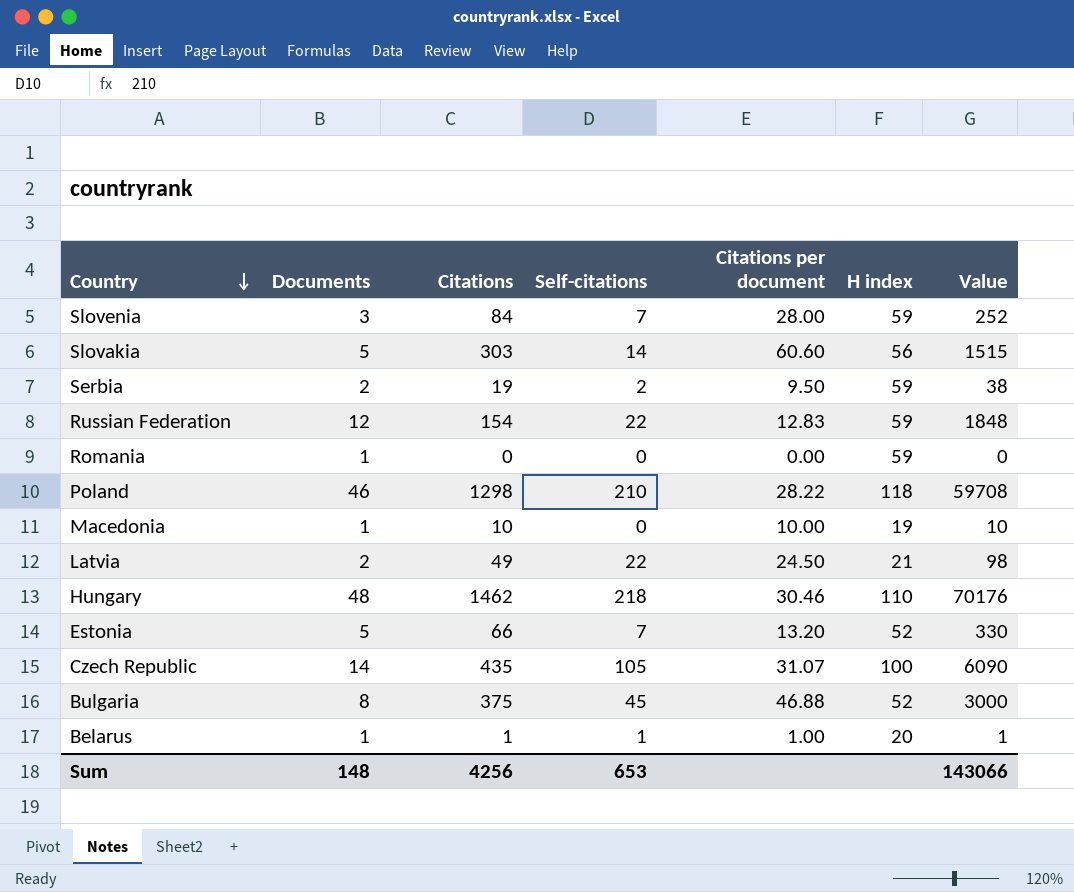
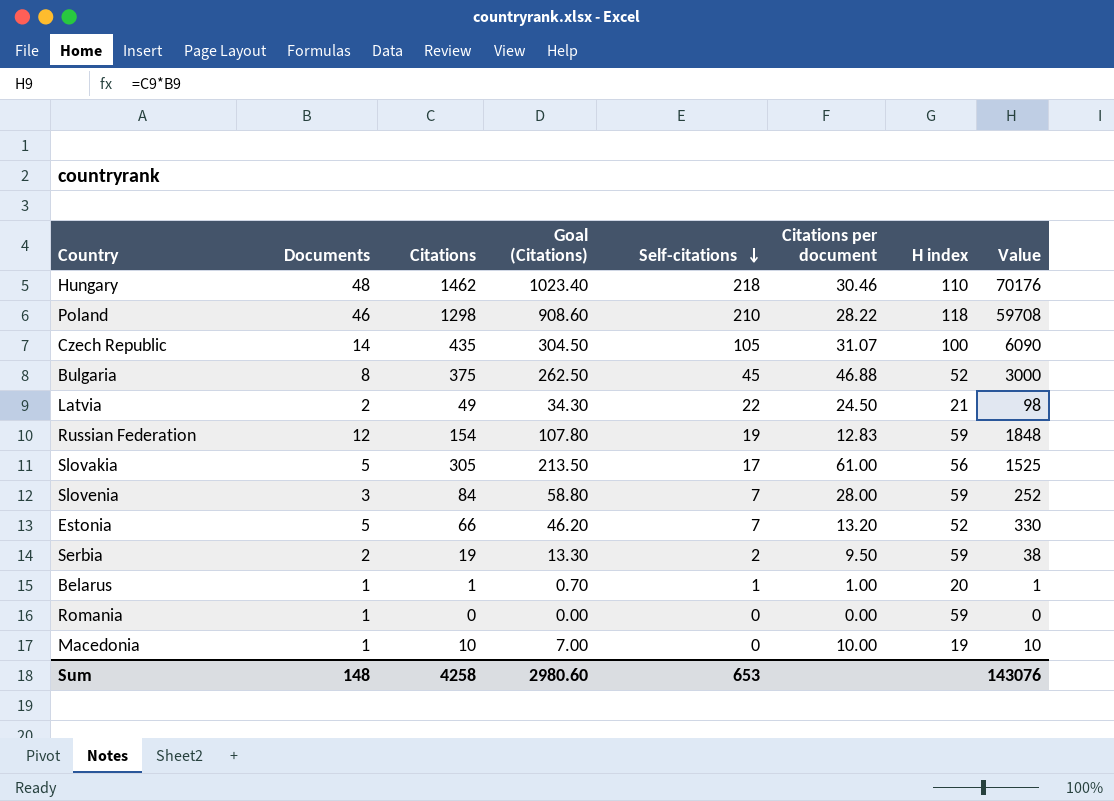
row order: Country descending -> Self-citations descending
column Goal (Citations) | formula: none -> [Citations] * 0.7
Russian Federation | Self-citations: 22 -> 19
Slovakia | Citations: 303 -> 305
Slovakia | Self-citations: 14 -> 17
Slovakia | Citations per document: 60.60 -> 61.00
Slovakia | Value: 1515 -> 1525
Sum | Citations: 4256 -> 4258
Sum | Value: 143066 -> 143076

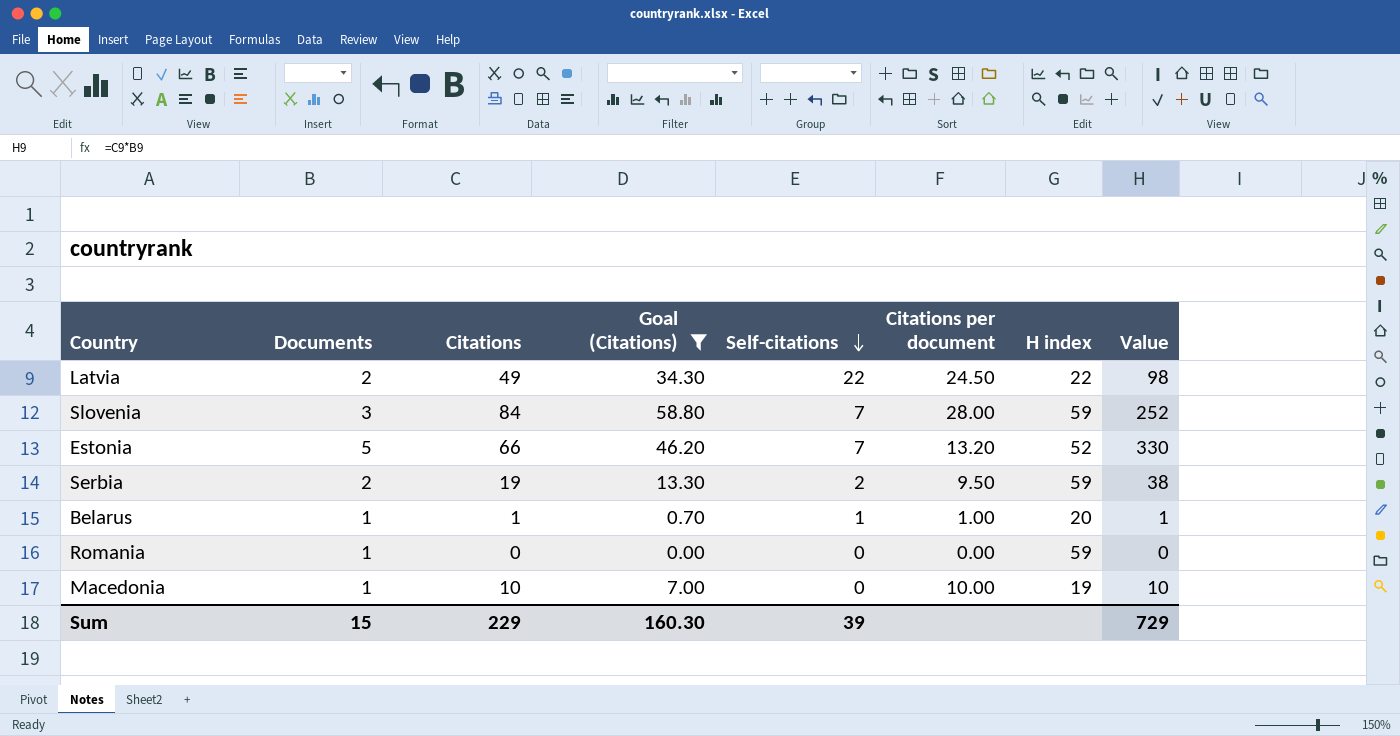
filter: none -> Goal (Citations) <= 58.80
Latvia | H index: 21 -> 22
Sum | Documents: 148 -> 15
Sum | Citations: 4258 -> 229
Sum | Goal (Citations): 2980.60 -> 160.30
Sum | Self-citations: 653 -> 39
Sum | Value: 143076 -> 729

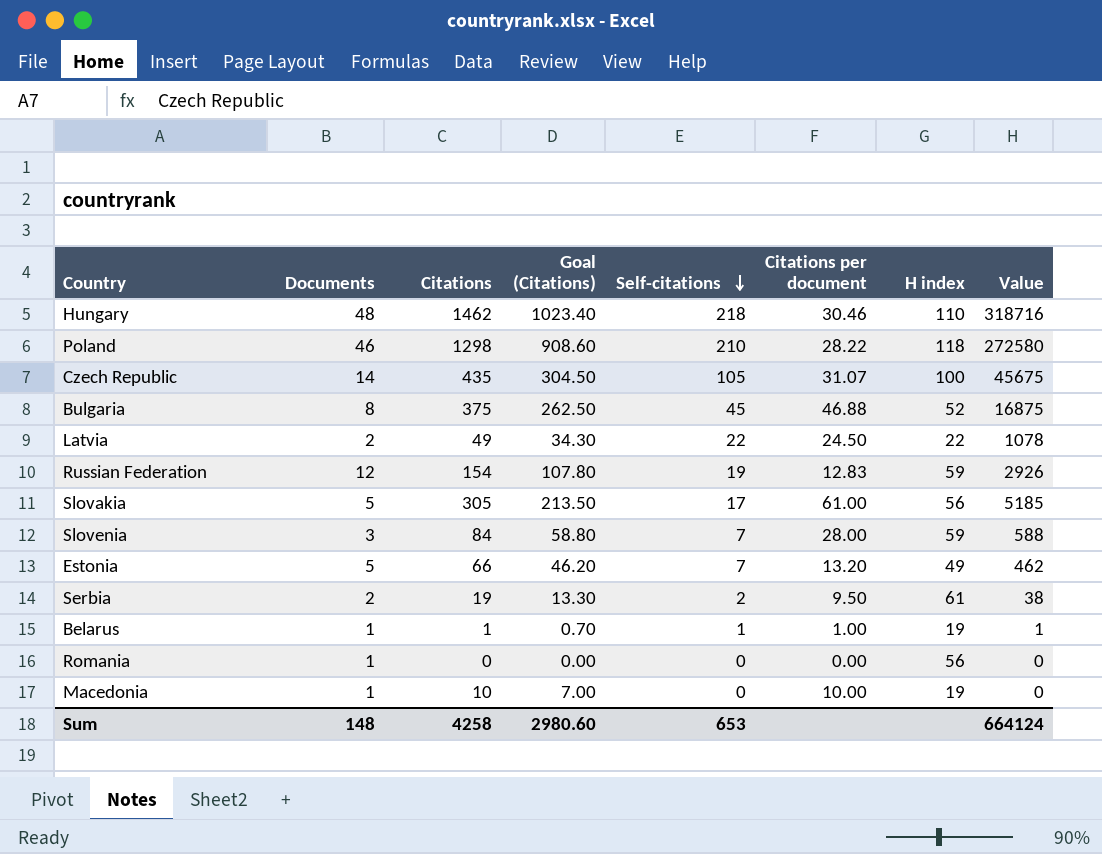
filter: Goal (Citations) <= 58.80 -> none
column Value | formula: [Documents] * [Citations] -> [Citations] * [Self-citations]
Estonia | H index: 52 -> 49
Serbia | H index: 59 -> 61
Belarus | H index: 20 -> 19
Romania | H index: 59 -> 56
Sum | Documents: 15 -> 148
Sum | Citations: 229 -> 4258
Sum | Goal (Citations): 160.30 -> 2980.60
Sum | Self-citations: 39 -> 653
Sum | Value: 729 -> 664124

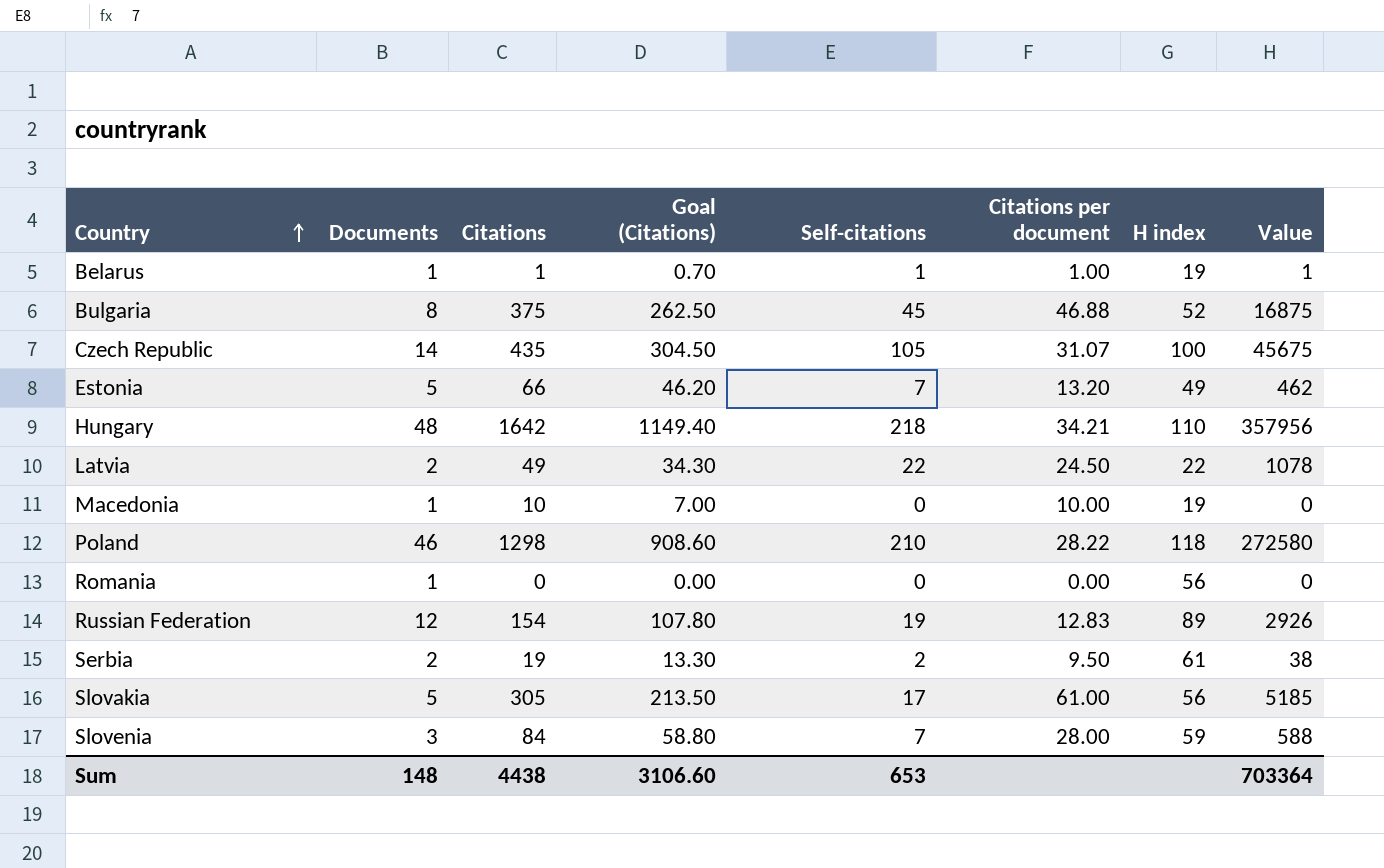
row order: Self-citations descending -> Country ascending
Hungary | Citations: 1462 -> 1642
Hungary | Goal (Citations): 1023.40 -> 1149.40
Hungary | Citations per document: 30.46 -> 34.21
Hungary | Value: 318716 -> 357956
Russian Federation | H index: 59 -> 89
Sum | Citations: 4258 -> 4438
Sum | Goal (Citations): 2980.60 -> 3106.60
Sum | Value: 664124 -> 703364

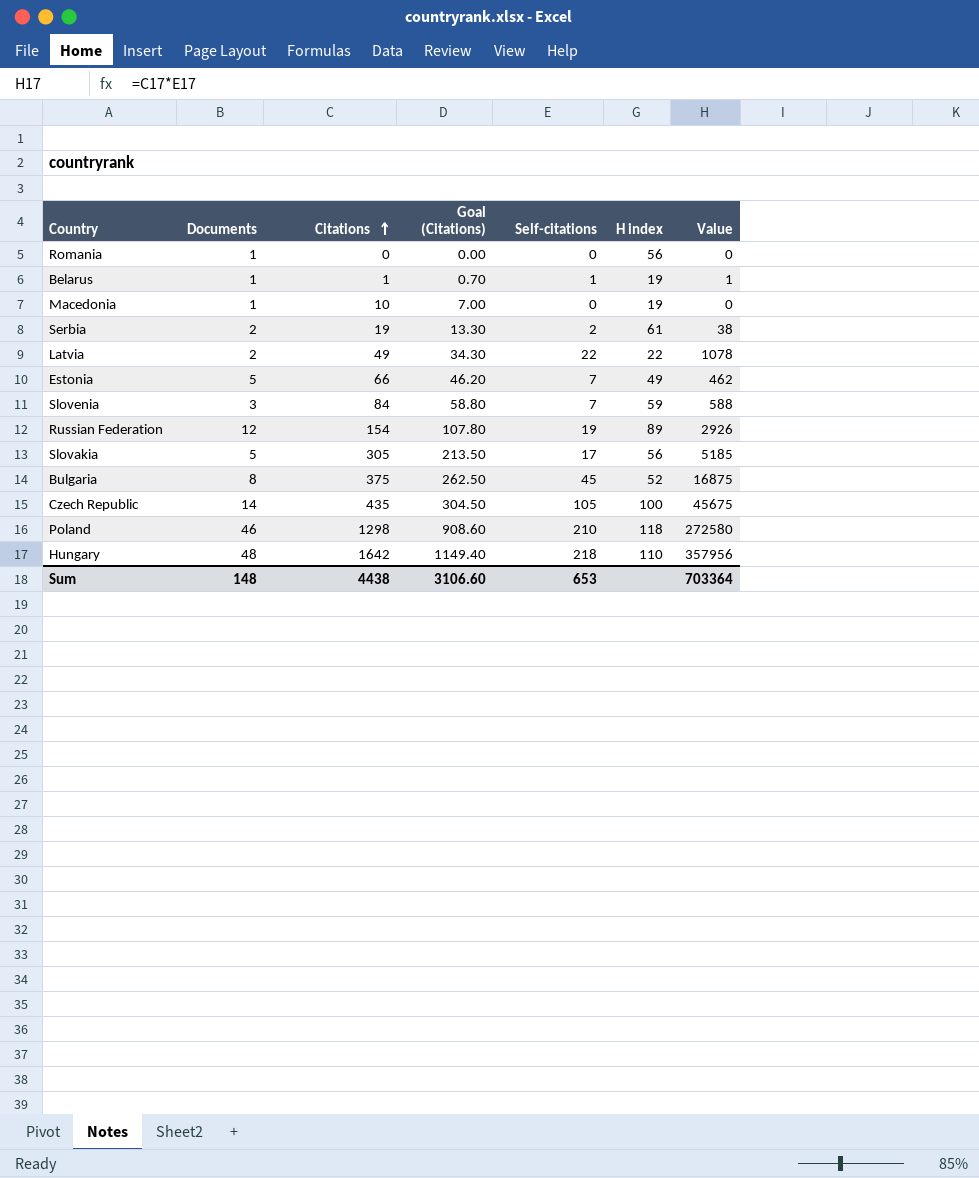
row order: Country ascending -> Citations ascending
column Citations per document | formula: [Citations] / [Documents] -> none

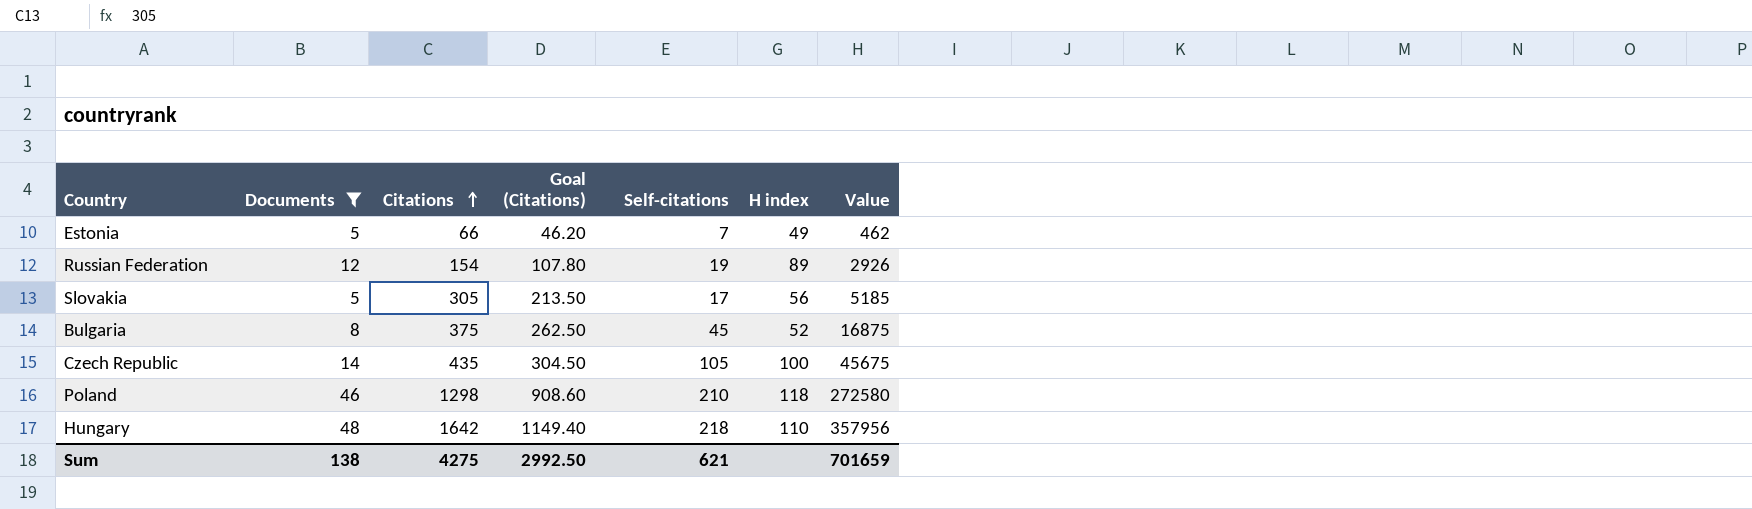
filter: none -> Documents >= 5
Sum | Documents: 148 -> 138
Sum | Citations: 4438 -> 4275
Sum | Goal (Citations): 3106.60 -> 2992.50
Sum | Self-citations: 653 -> 621
Sum | Value: 703364 -> 701659

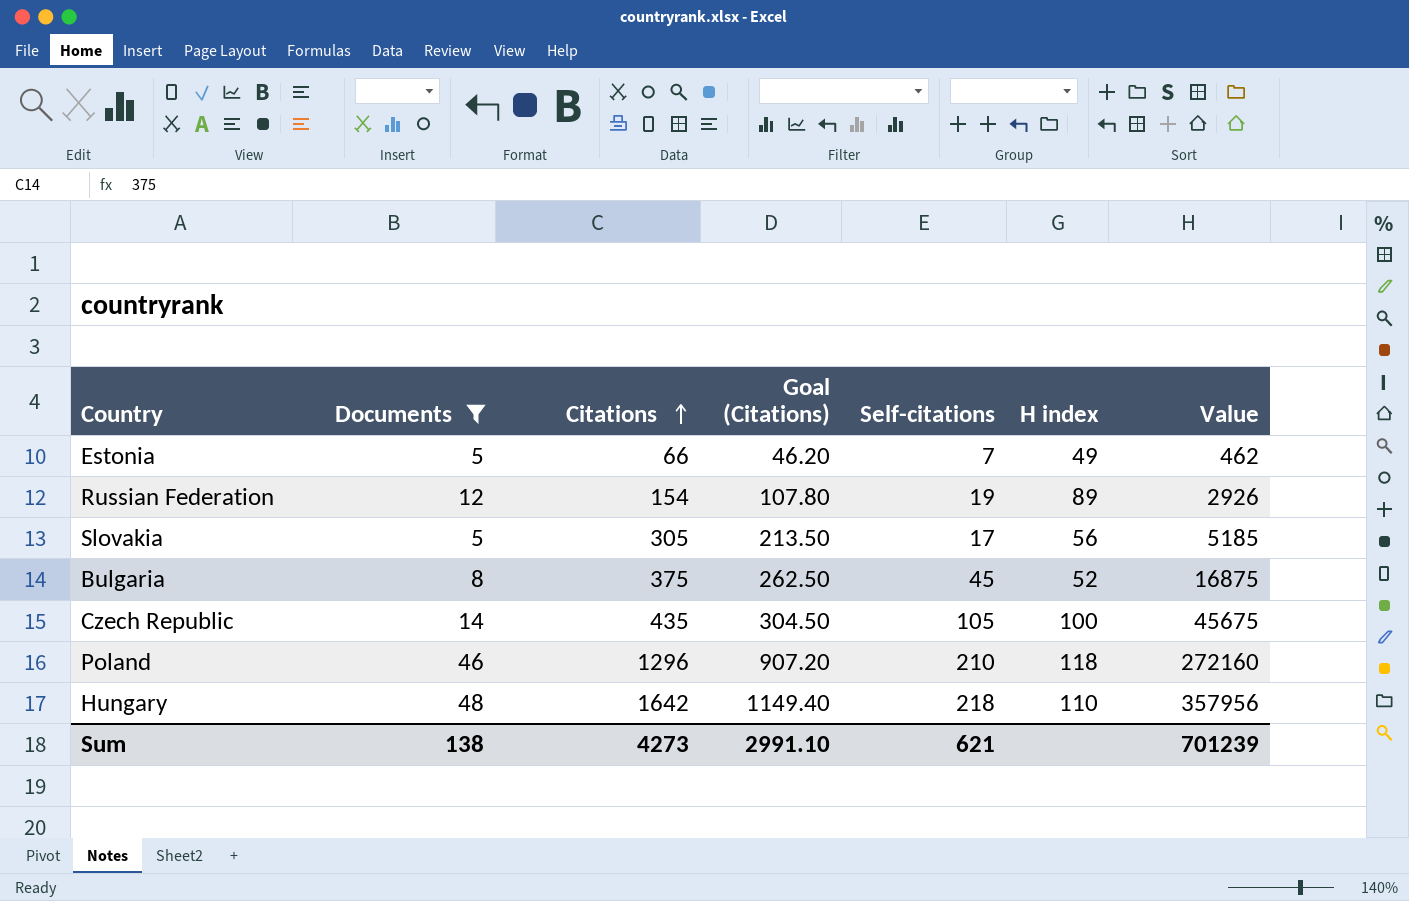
Poland | Citations: 1298 -> 1296
Poland | Goal (Citations): 908.60 -> 907.20
Poland | Value: 272580 -> 272160
Sum | Citations: 4275 -> 4273
Sum | Goal (Citations): 2992.50 -> 2991.10
Sum | Value: 701659 -> 701239

